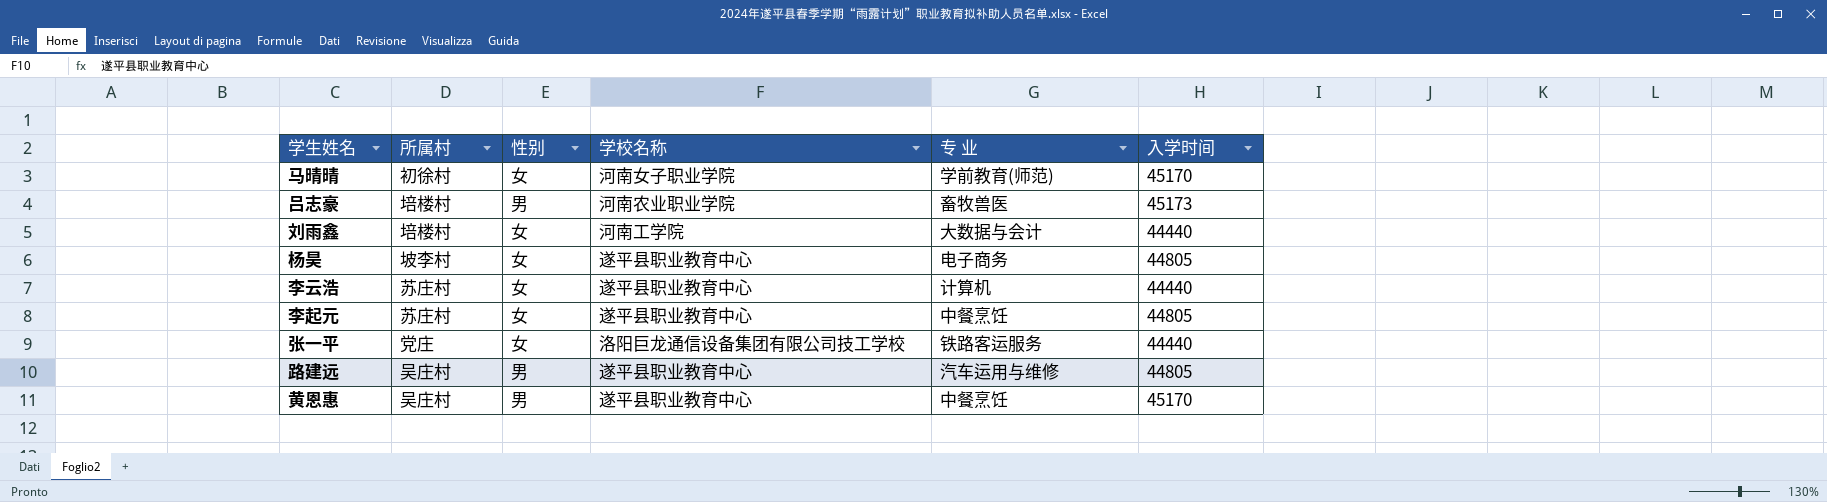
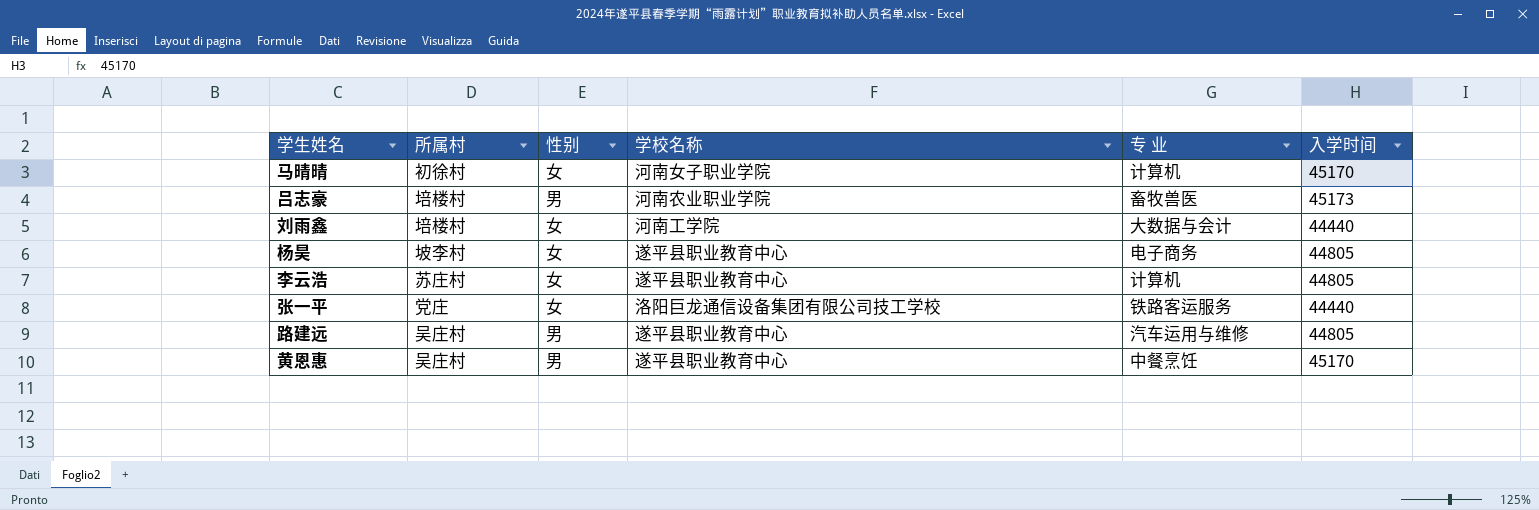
row 李起元: 苏庄村 | 女 | 遂平县职业教育中心 | 中餐烹饪 | 44805 -> none
马晴晴 | 专 业: 学前教育(师范) -> 计算机
李云浩 | 入学时间: 44440 -> 44805

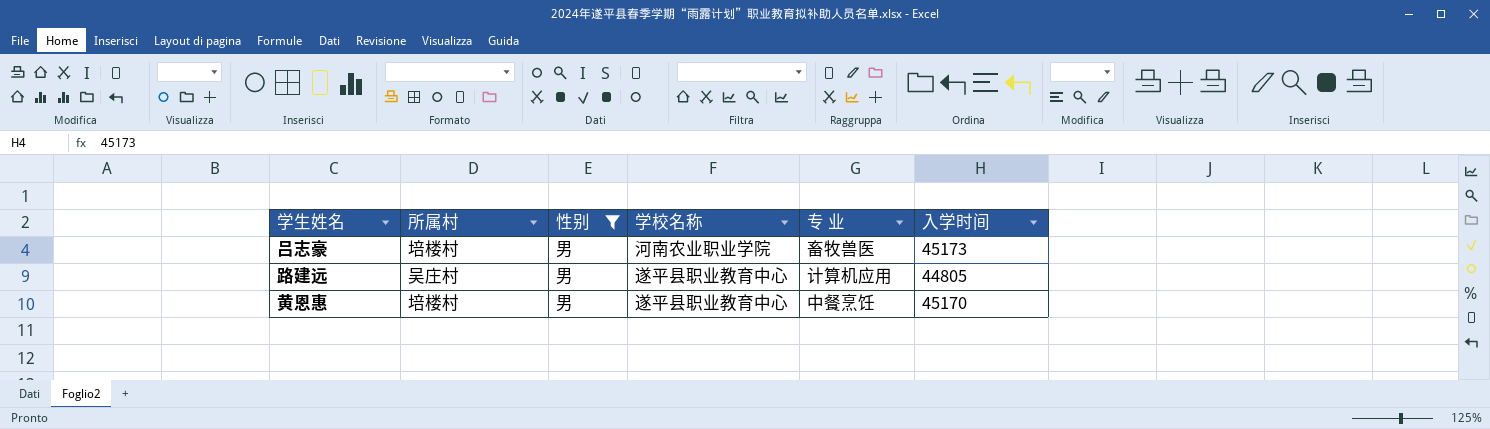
filter: none -> 性别 = 男
路建远 | 专 业: 汽车运用与维修 -> 计算机应用
黄恩惠 | 所属村: 吴庄村 -> 培楼村

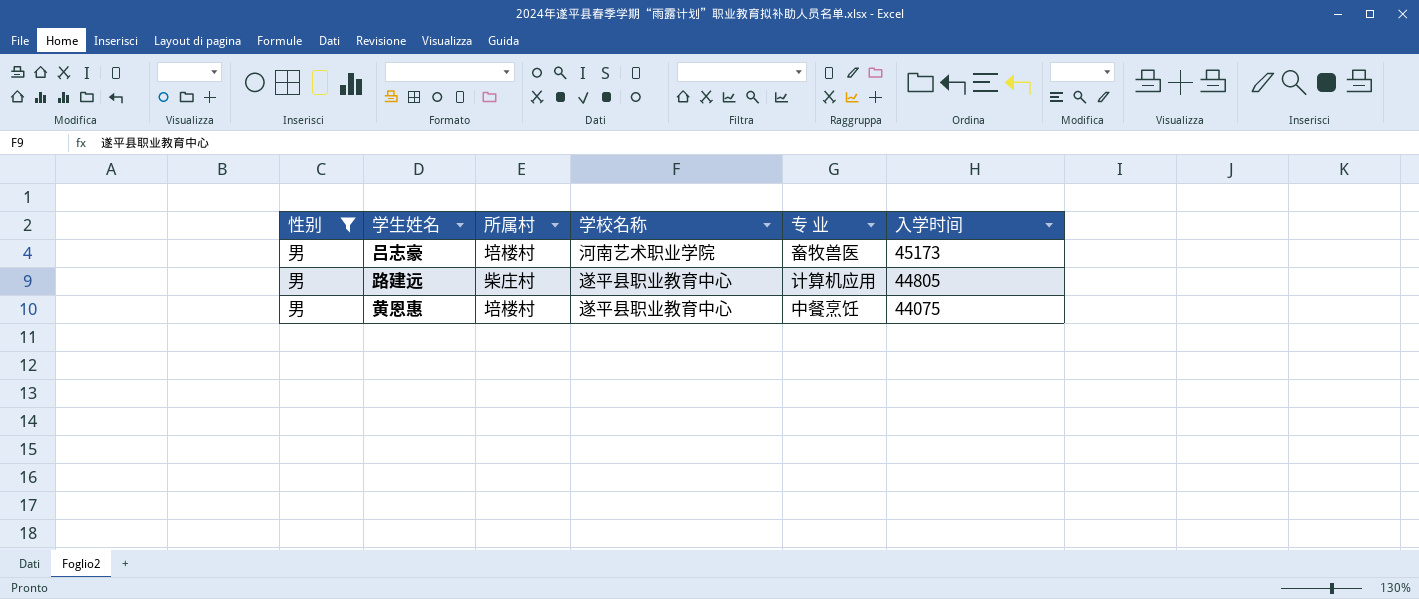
column 性别 | position: 3 -> 1
吕志豪 | 学校名称: 河南农业职业学院 -> 河南艺术职业学院
路建远 | 所属村: 吴庄村 -> 柴庄村
黄恩惠 | 入学时间: 45170 -> 44075

